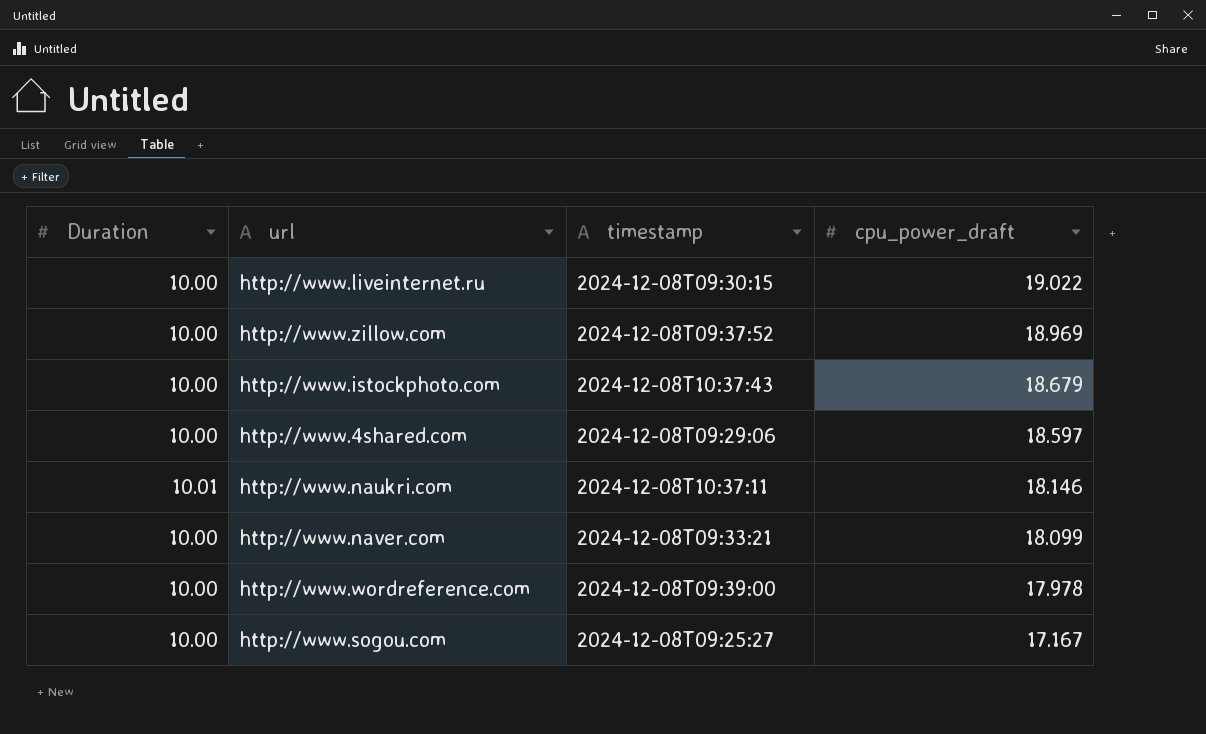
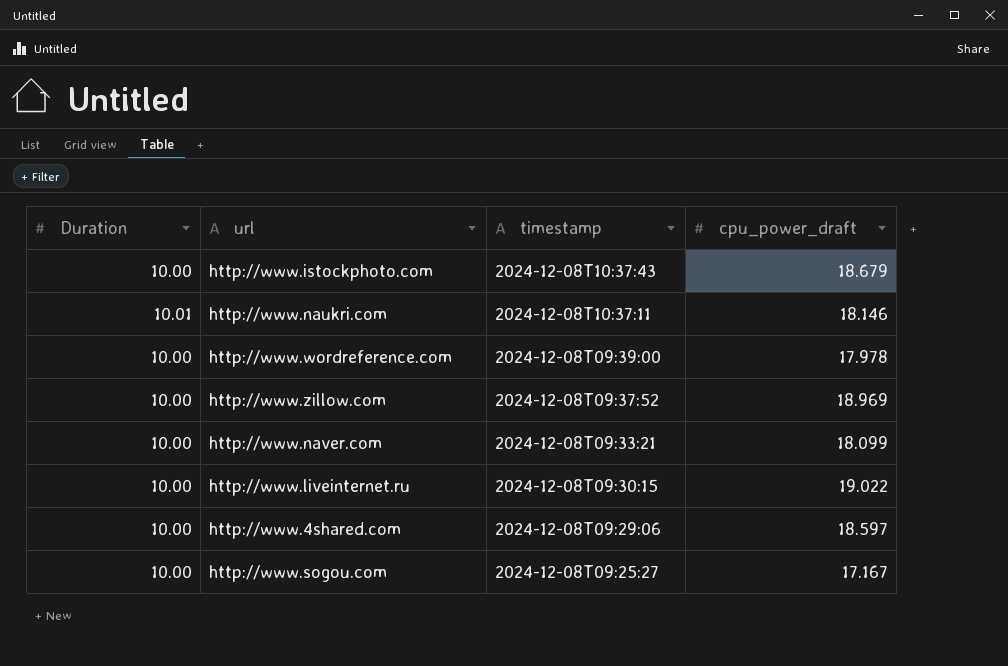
row order: cpu_power_draft descending -> timestamp descending

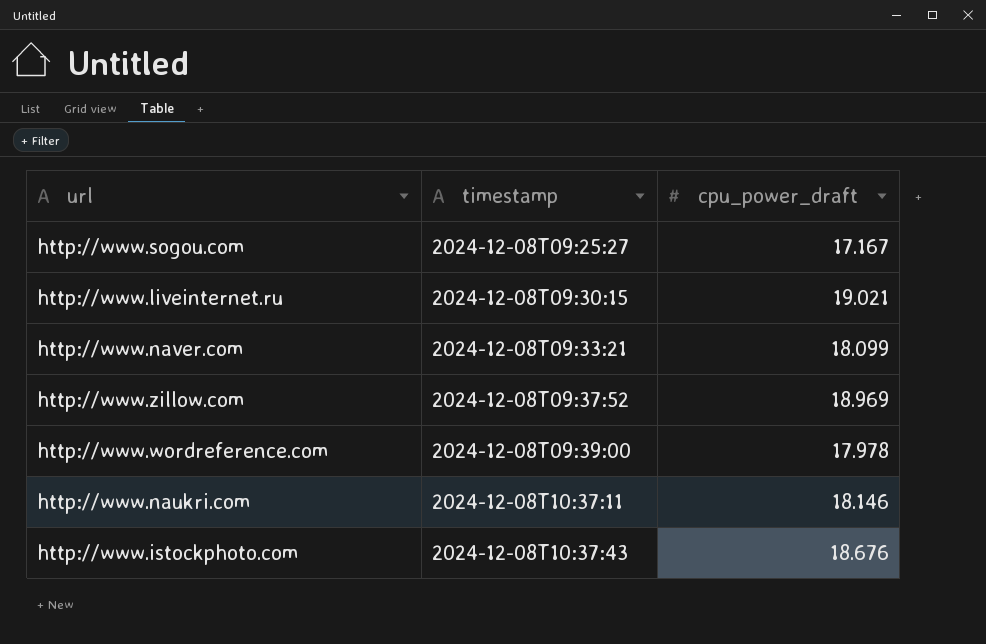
row order: timestamp descending -> timestamp ascending
column Duration | position: 1 -> none
row http://www.4shared.com: 10.00 | 2024-12-08T09:29:06 | 18.597 -> none
http://www.liveinternet.ru | cpu_power_draft: 19.022 -> 19.021
http://www.istockphoto.com | cpu_power_draft: 18.679 -> 18.676

